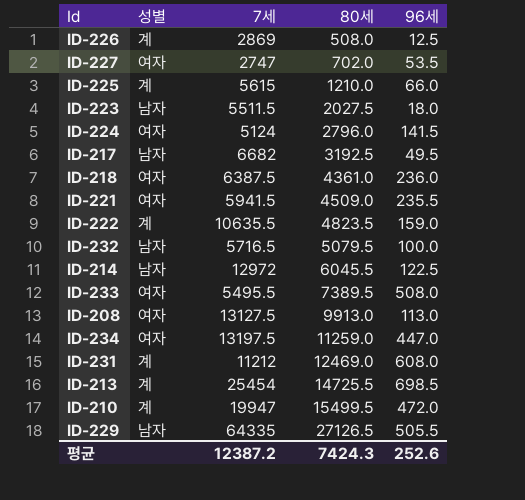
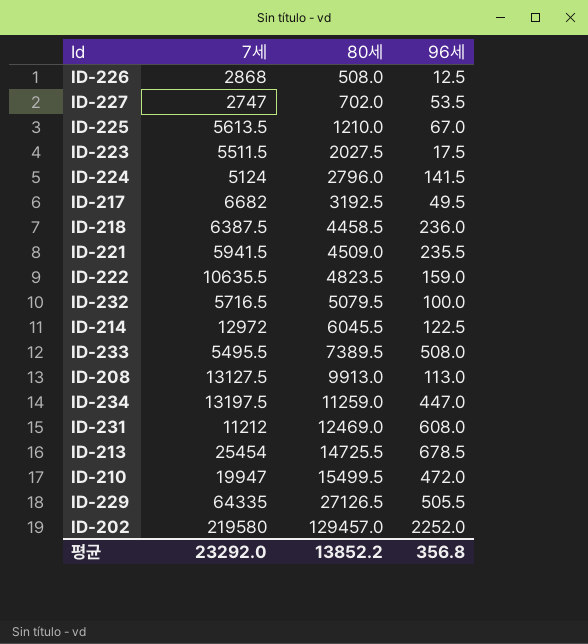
column 성별 | position: 2 -> none
ID-226 | 7세: 2869 -> 2868
ID-225 | 7세: 5615 -> 5613.5
ID-225 | 96세: 66.0 -> 67.0
ID-223 | 96세: 18.0 -> 17.5
ID-218 | 80세: 4361.0 -> 4458.5
ID-213 | 96세: 698.5 -> 678.5
row ID-202: none -> 219580 | 129457.0 | 2252.0
평균 | 7세: 12387.2 -> 23292.0
평균 | 80세: 7424.3 -> 13852.2
평균 | 96세: 252.6 -> 356.8

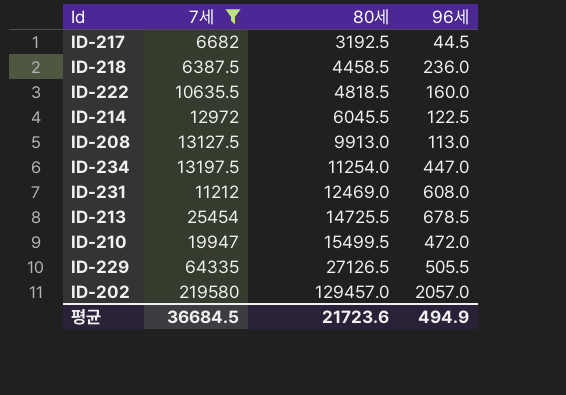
filter: none -> 7세 >= 6387.5
ID-217 | 96세: 49.5 -> 44.5
ID-222 | 80세: 4823.5 -> 4818.5
ID-222 | 96세: 159.0 -> 160.0
ID-234 | 80세: 11259.0 -> 11254.0
ID-202 | 96세: 2252.0 -> 2057.0
평균 | 7세: 23292.0 -> 36684.5
평균 | 80세: 13852.2 -> 21723.6
평균 | 96세: 356.8 -> 494.9

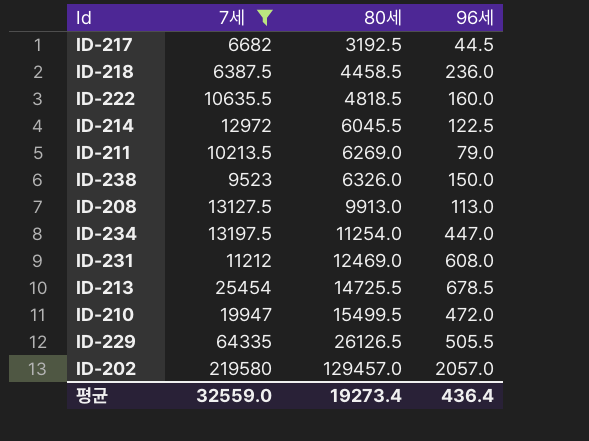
row ID-211: none -> 10213.5 | 6269.0 | 79.0
row ID-238: none -> 9523 | 6326.0 | 150.0
ID-229 | 80세: 27126.5 -> 26126.5
평균 | 7세: 36684.5 -> 32559.0
평균 | 80세: 21723.6 -> 19273.4
평균 | 96세: 494.9 -> 436.4

